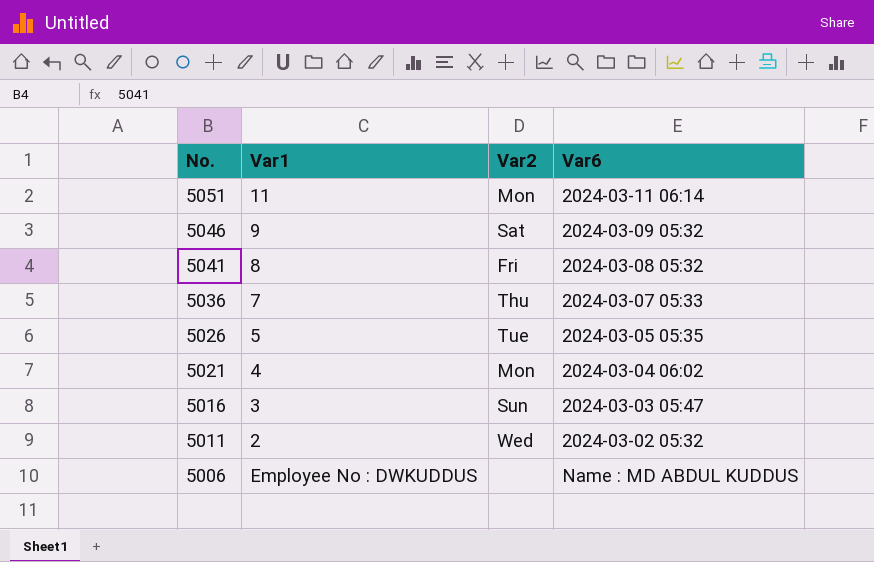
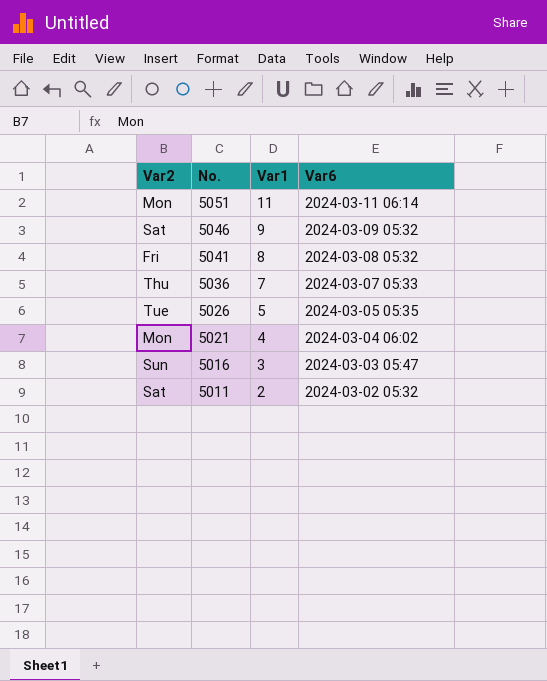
column Var2 | position: 3 -> 1
row 5006: Employee No : DWKUDDUS | none | Name : MD ABDUL KUDDUS -> none
5011 | Var2: Wed -> Sat

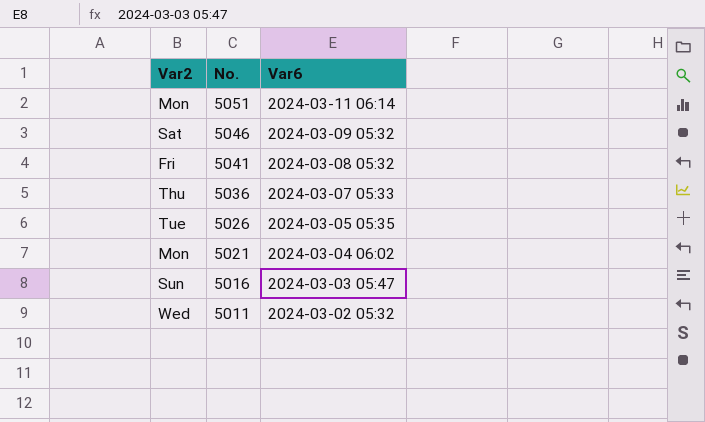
column Var1 | position: 3 -> none
5011 | Var2: Sat -> Wed

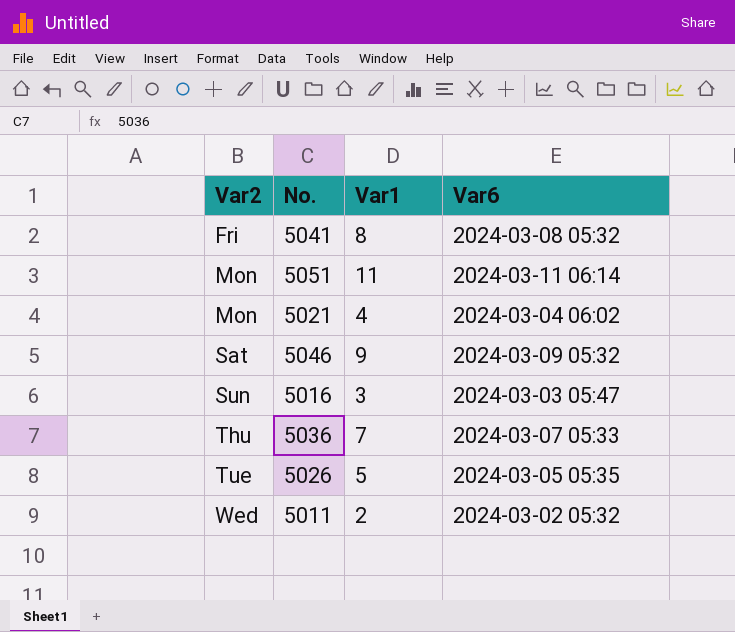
row order: No. descending -> Var2 ascending
column Var1 | position: none -> 3

